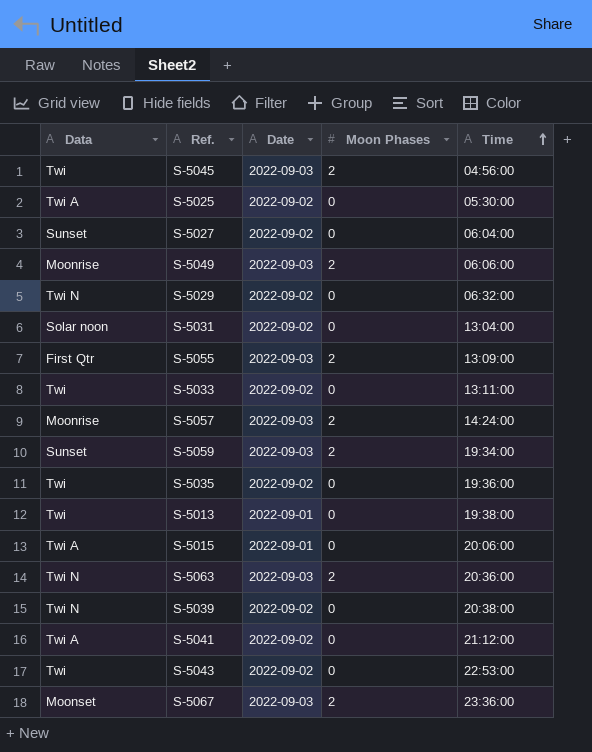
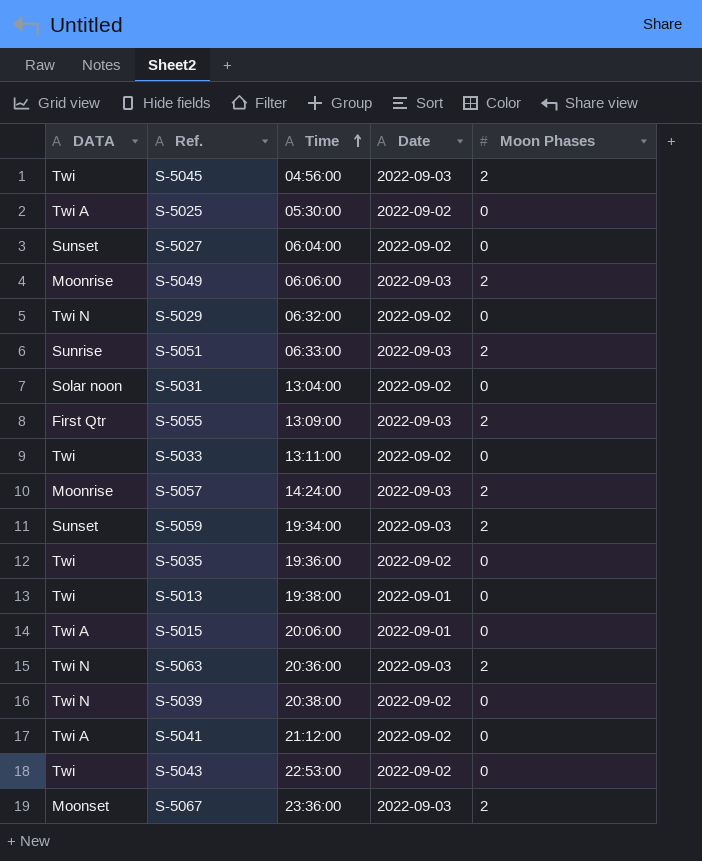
column name: Data -> DATA
column Time | position: 5 -> 3
row S-5051: none -> Sunrise | 06:33:00 | 2022-09-03 | 2

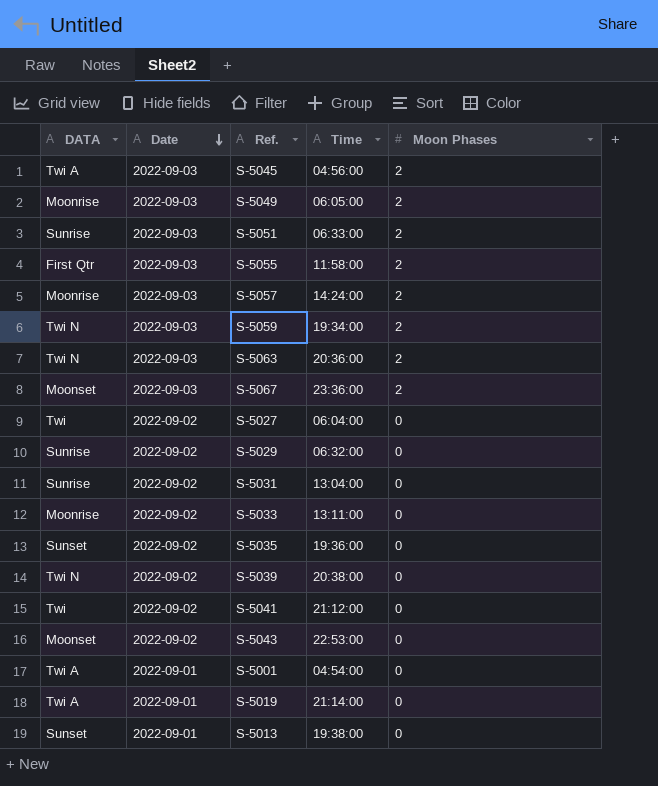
row order: Time ascending -> Date descending
column Date | position: 4 -> 2
row S-5025: Twi A | 05:30:00 | 2022-09-02 | 0 -> none
row S-5015: Twi A | 20:06:00 | 2022-09-01 | 0 -> none
S-5045 | DATA: Twi -> Twi A
S-5049 | Time: 06:06:00 -> 06:05:00
S-5055 | Time: 13:09:00 -> 11:58:00
S-5059 | DATA: Sunset -> Twi N
S-5027 | DATA: Sunset -> Twi
S-5029 | DATA: Twi N -> Sunrise
S-5031 | DATA: Solar noon -> Sunrise
S-5033 | DATA: Twi -> Moonrise
S-5035 | DATA: Twi -> Sunset
S-5041 | DATA: Twi A -> Twi
S-5043 | DATA: Twi -> Moonset
row S-5001: none -> Twi A | 2022-09-01 | 04:54:00 | 0
row S-5019: none -> Twi A | 2022-09-01 | 21:14:00 | 0
S-5013 | DATA: Twi -> Sunset

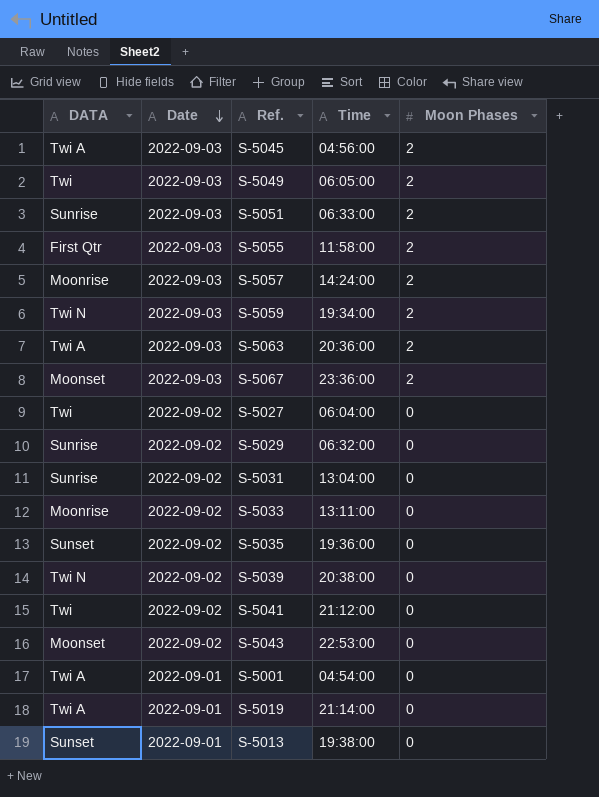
S-5049 | DATA: Moonrise -> Twi
S-5063 | DATA: Twi N -> Twi A

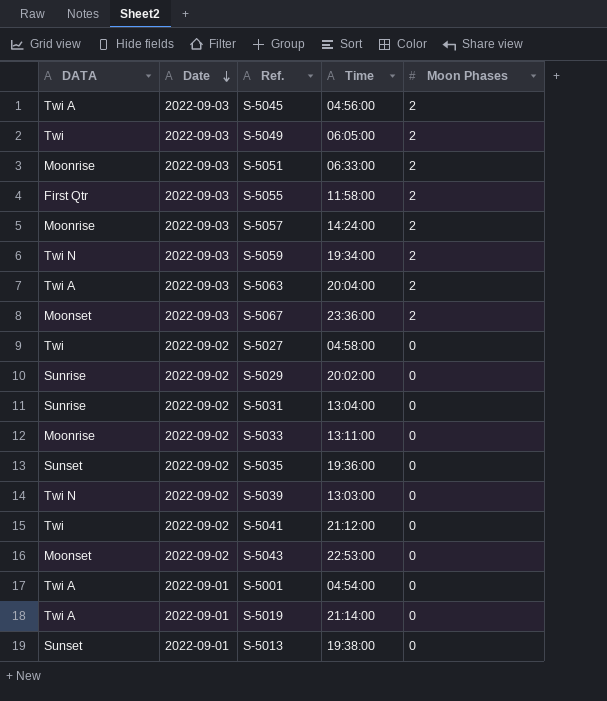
S-5051 | DATA: Sunrise -> Moonrise
S-5063 | Time: 20:36:00 -> 20:04:00
S-5027 | Time: 06:04:00 -> 04:58:00
S-5029 | Time: 06:32:00 -> 20:02:00
S-5039 | Time: 20:38:00 -> 13:03:00

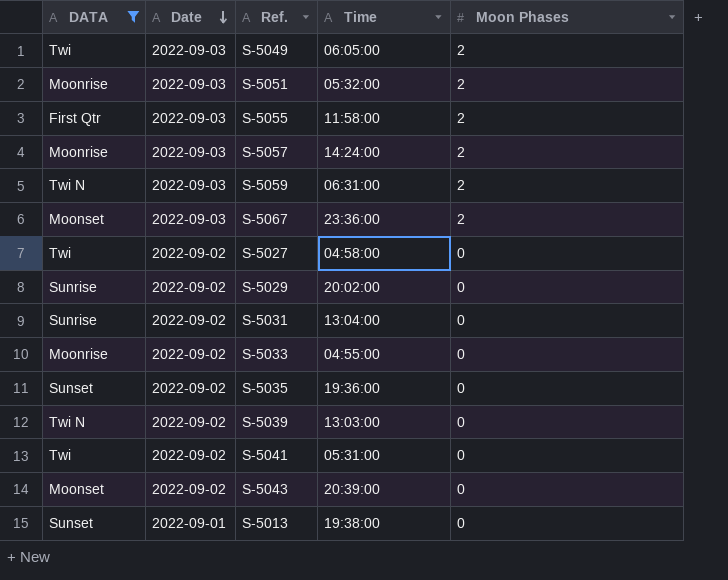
filter: none -> DATA != Twi A
S-5051 | Time: 06:33:00 -> 05:32:00
S-5059 | Time: 19:34:00 -> 06:31:00
S-5033 | Time: 13:11:00 -> 04:55:00
S-5041 | Time: 21:12:00 -> 05:31:00
S-5043 | Time: 22:53:00 -> 20:39:00

